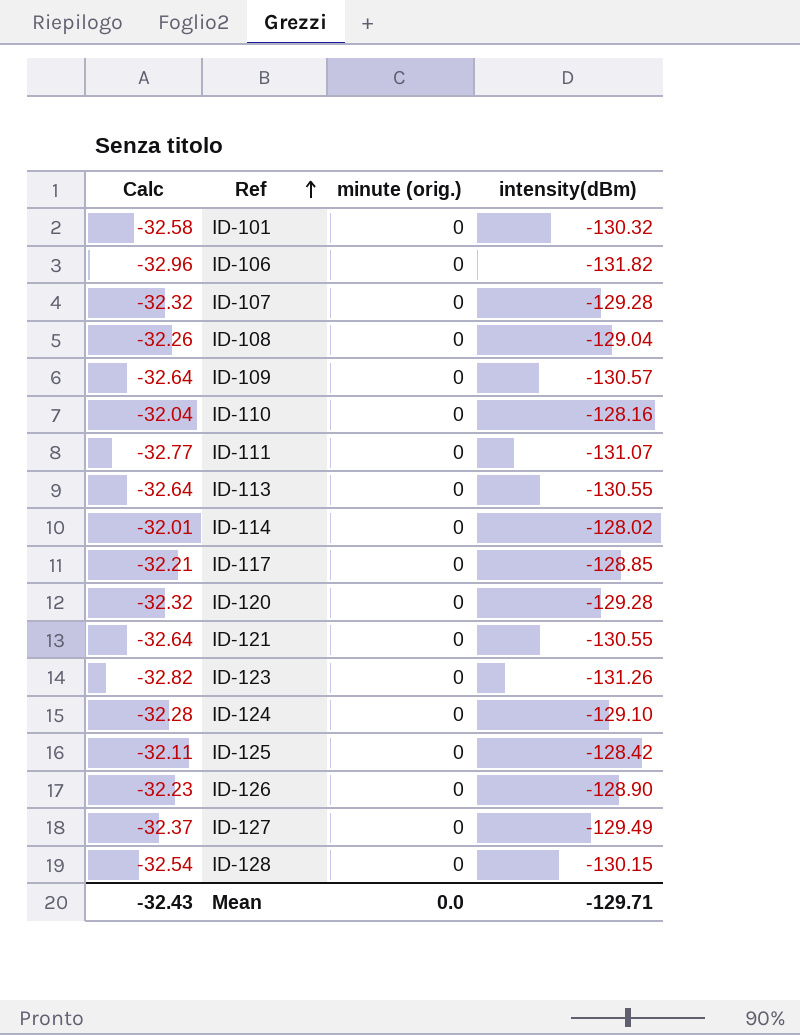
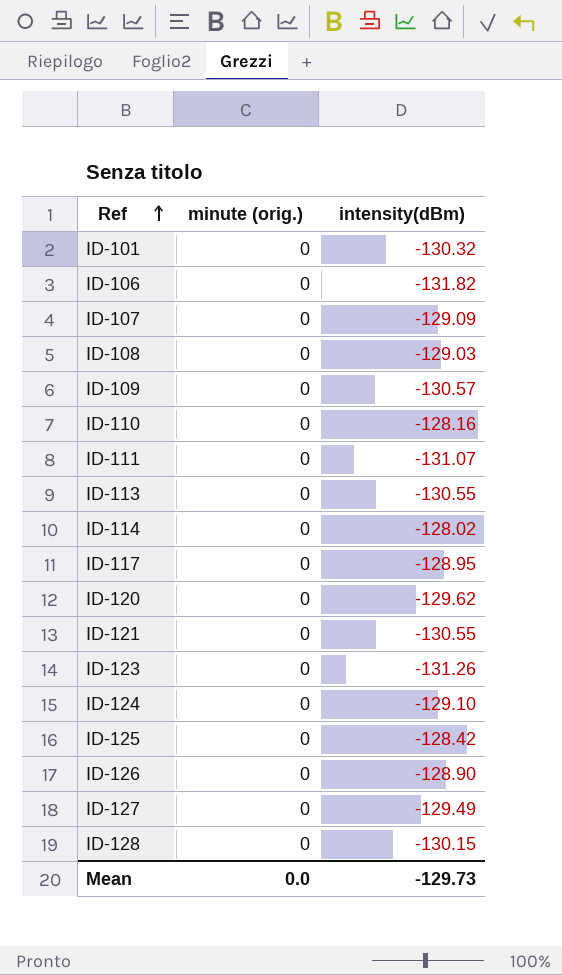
column Calc | formula: [intensity(dBm)] * 0.25 -> none
ID-107 | intensity(dBm): -129.28 -> -129.09
ID-108 | intensity(dBm): -129.04 -> -129.03
ID-117 | intensity(dBm): -128.85 -> -128.95
ID-120 | intensity(dBm): -129.28 -> -129.62
Mean | intensity(dBm): -129.71 -> -129.73

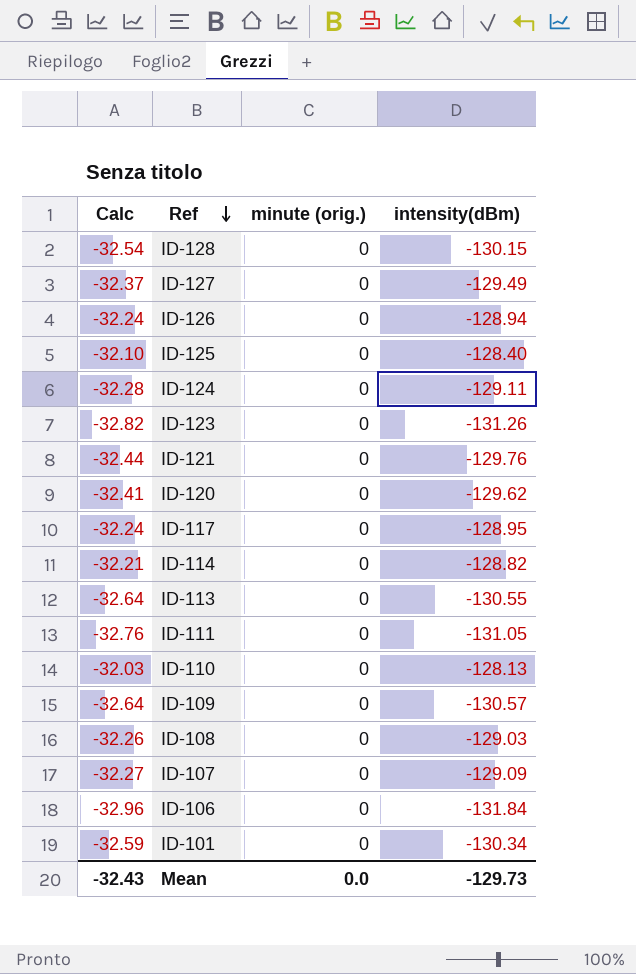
row order: Ref ascending -> Ref descending
column Calc | formula: none -> [intensity(dBm)] * 0.25
ID-126 | intensity(dBm): -128.90 -> -128.94
ID-125 | intensity(dBm): -128.42 -> -128.40
ID-124 | intensity(dBm): -129.10 -> -129.11
ID-121 | intensity(dBm): -130.55 -> -129.76
ID-114 | intensity(dBm): -128.02 -> -128.82
ID-111 | intensity(dBm): -131.07 -> -131.05
ID-110 | intensity(dBm): -128.16 -> -128.13
ID-106 | intensity(dBm): -131.82 -> -131.84
ID-101 | intensity(dBm): -130.32 -> -130.34

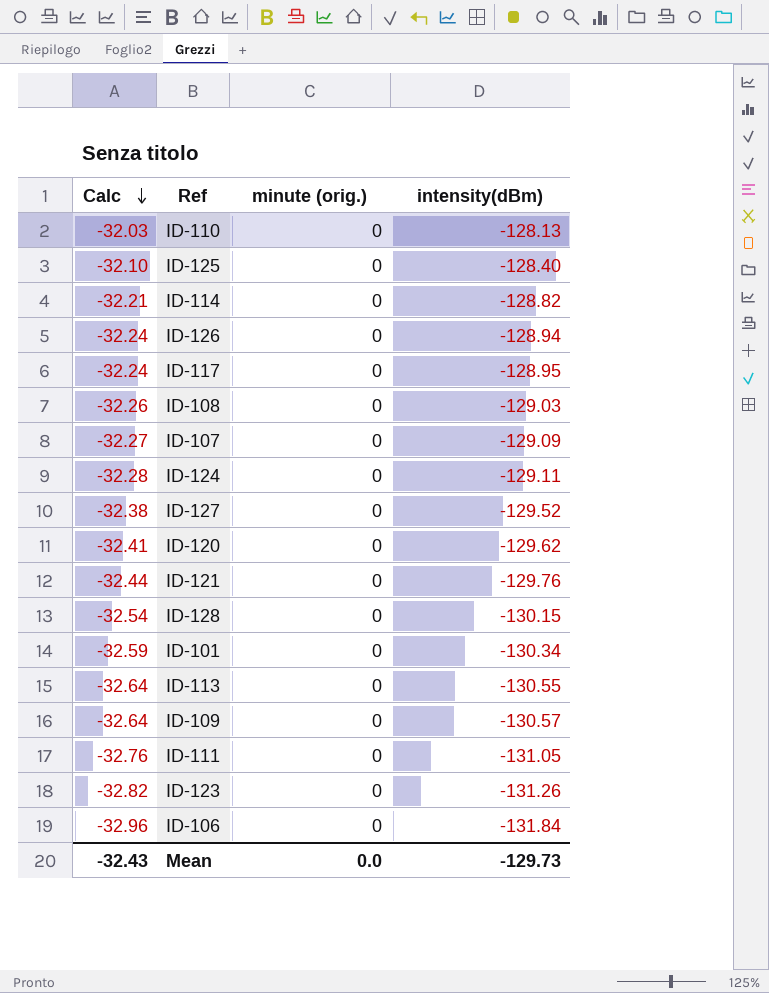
row order: Ref descending -> Calc descending
ID-127 | Calc: -32.37 -> -32.38
ID-127 | intensity(dBm): -129.49 -> -129.52

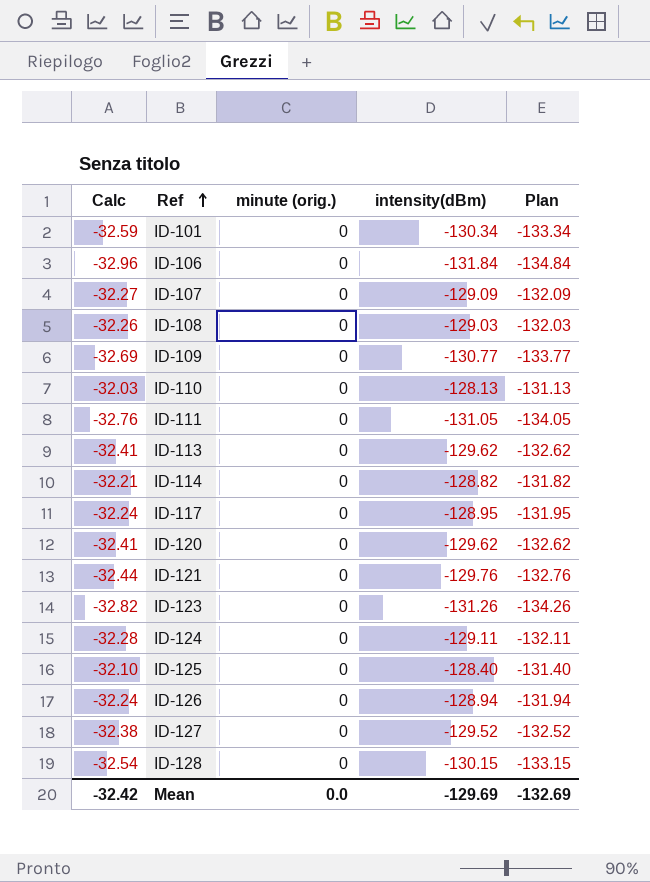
row order: Calc descending -> Ref ascending
column Plan | formula: none -> [intensity(dBm)] - 3
ID-109 | Calc: -32.64 -> -32.69
ID-109 | intensity(dBm): -130.57 -> -130.77
ID-113 | Calc: -32.64 -> -32.41
ID-113 | intensity(dBm): -130.55 -> -129.62
Mean | Calc: -32.43 -> -32.42
Mean | intensity(dBm): -129.73 -> -129.69

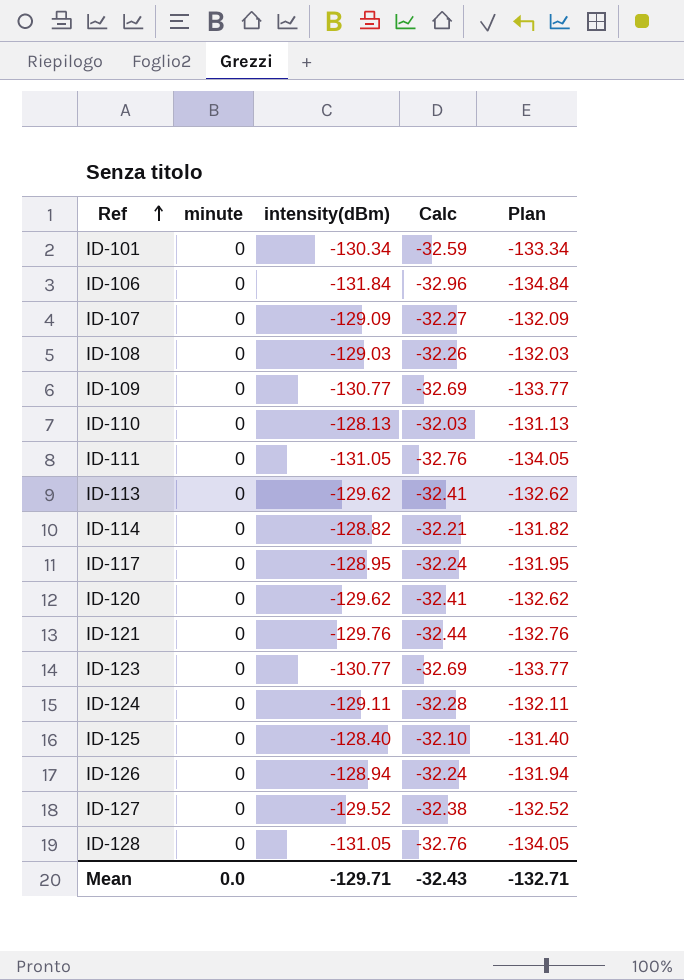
column name: minute (orig.) -> minute
column Calc | position: 1 -> 4
ID-123 | intensity(dBm): -131.26 -> -130.77
ID-123 | Calc: -32.82 -> -32.69
ID-123 | Plan: -134.26 -> -133.77
ID-128 | intensity(dBm): -130.15 -> -131.05
ID-128 | Calc: -32.54 -> -32.76
ID-128 | Plan: -133.15 -> -134.05
Mean | intensity(dBm): -129.69 -> -129.71
Mean | Calc: -32.42 -> -32.43
Mean | Plan: -132.69 -> -132.71

